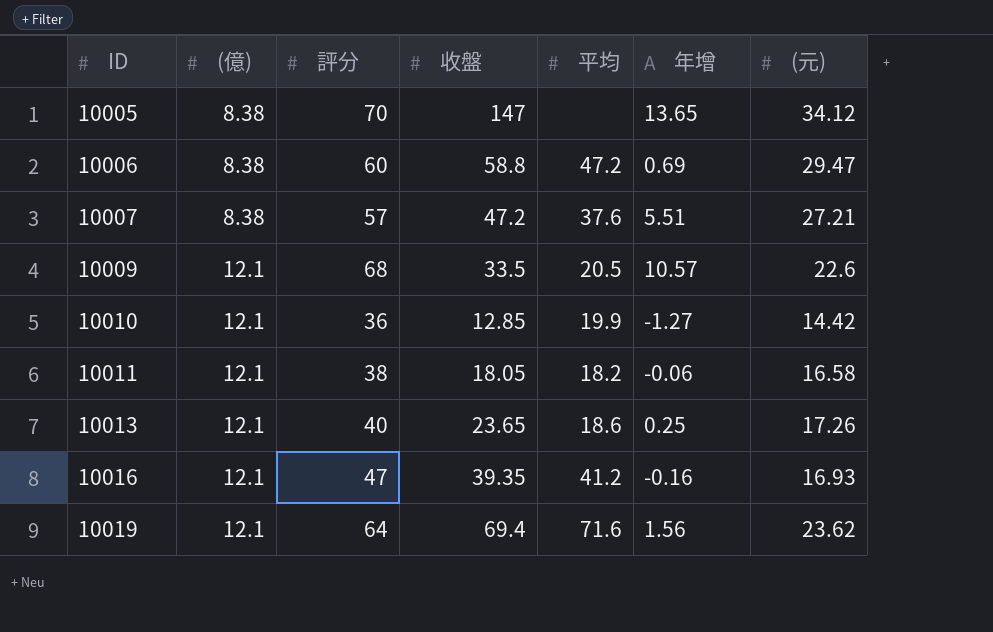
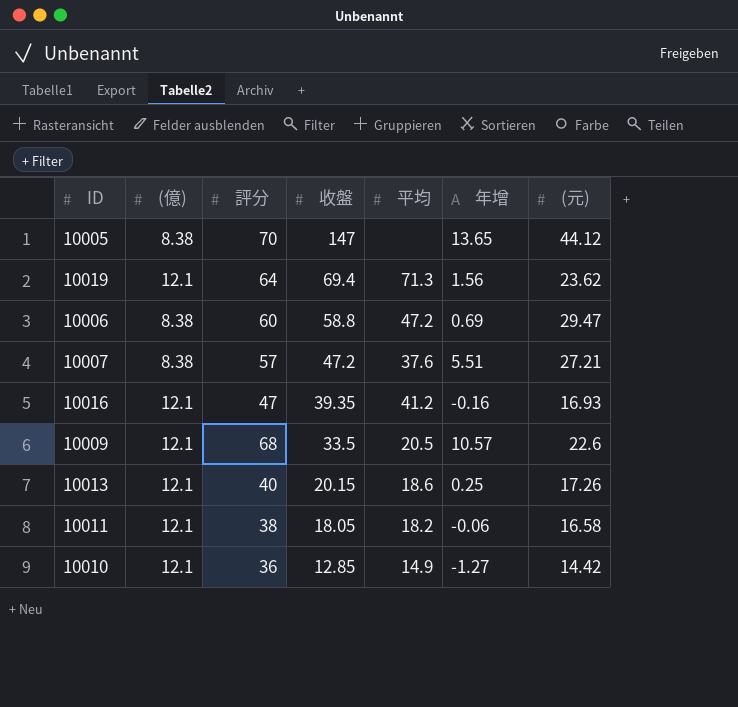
row order: ID ascending -> 收盤 descending
10005 | (元): 34.12 -> 44.12
10019 | 平均: 71.6 -> 71.3
10013 | 收盤: 23.65 -> 20.15
10010 | 平均: 19.9 -> 14.9

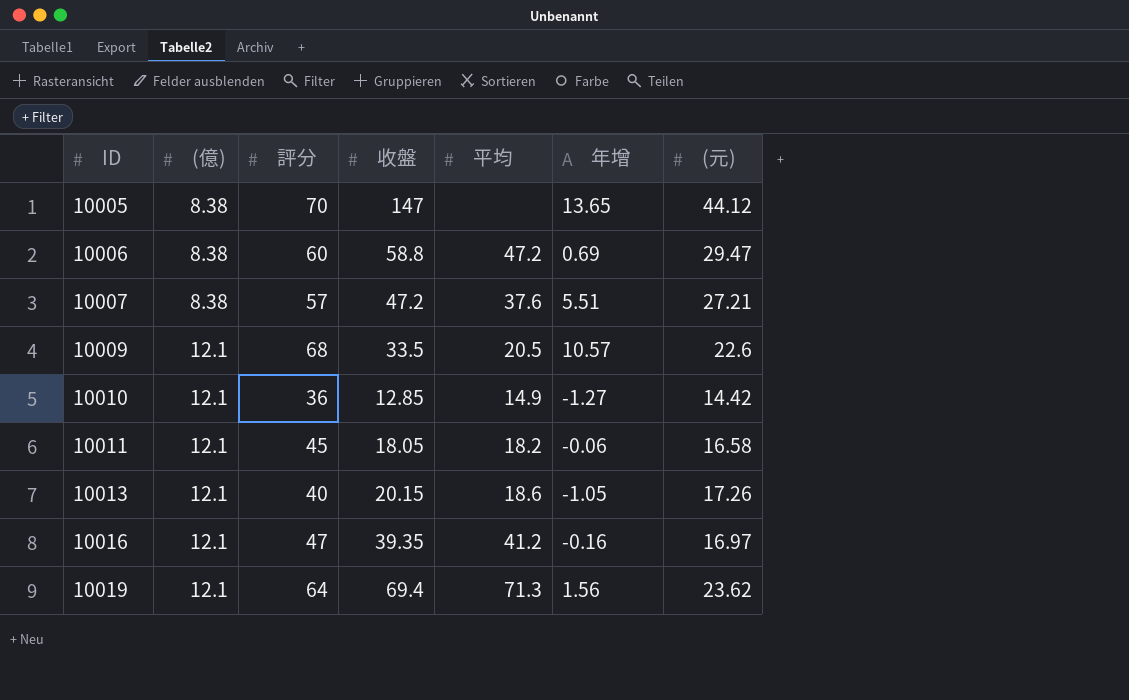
row order: 收盤 descending -> ID ascending
10011 | 評分: 38 -> 45
10013 | 年增: 0.25 -> -1.05
10016 | (元): 16.93 -> 16.97

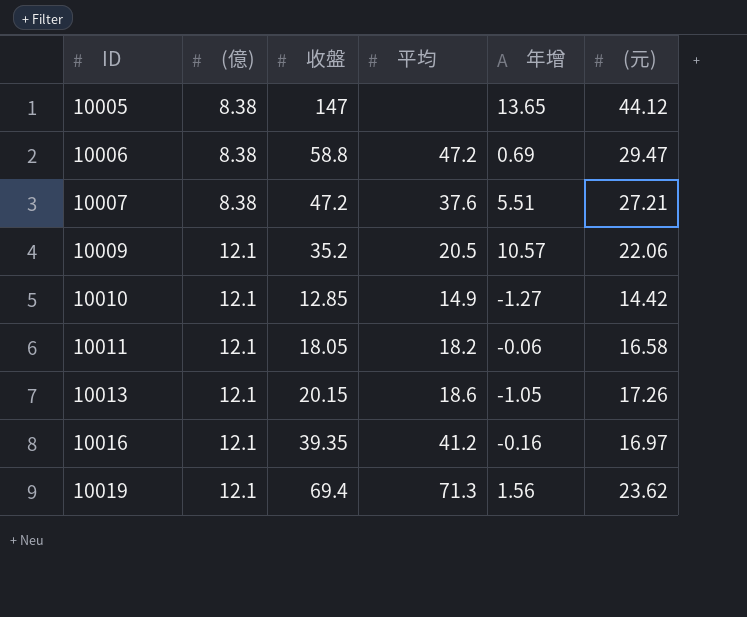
column 評分 | position: 3 -> none
10009 | 收盤: 33.5 -> 35.2
10009 | (元): 22.6 -> 22.06

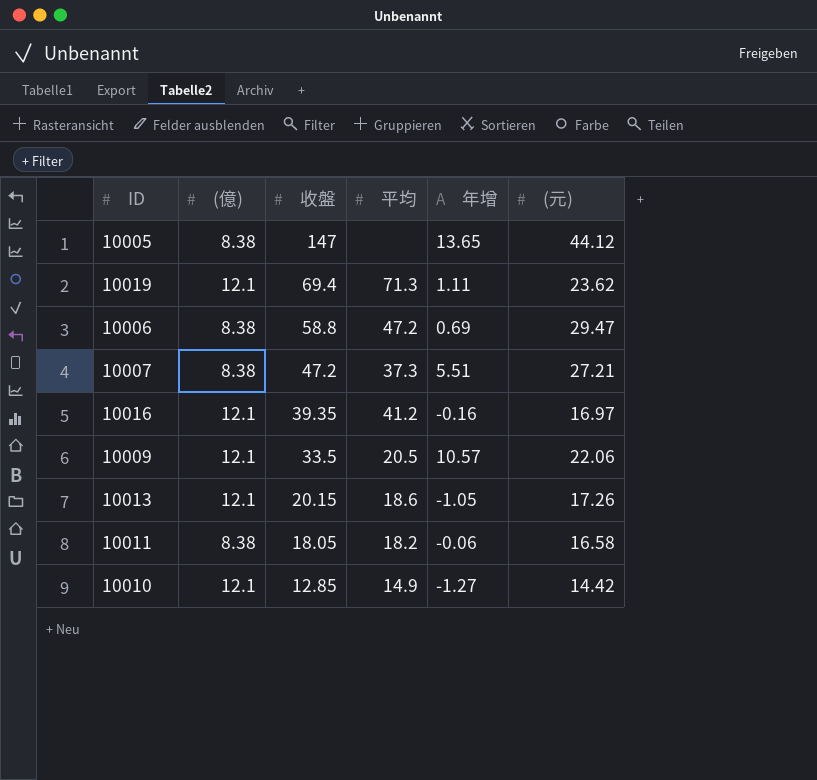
row order: ID ascending -> 收盤 descending
10019 | 年增: 1.56 -> 1.11
10007 | 平均: 37.6 -> 37.3
10009 | 收盤: 35.2 -> 33.5
10011 | (億): 12.1 -> 8.38

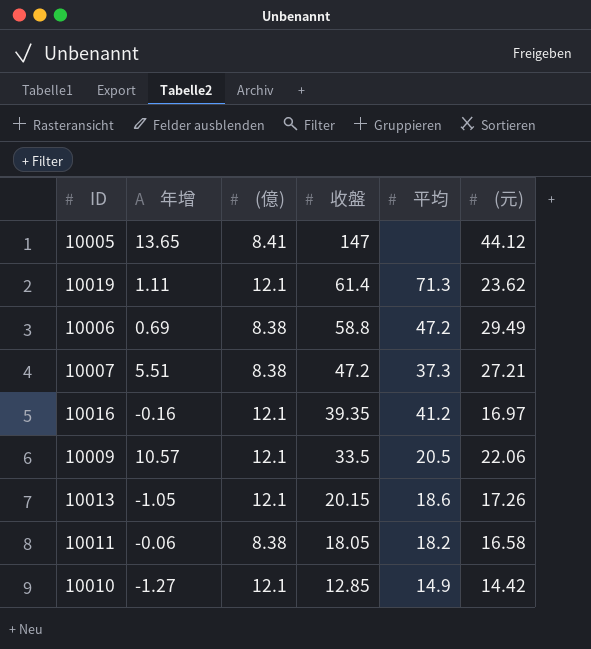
column 年增 | position: 5 -> 2
10005 | (億): 8.38 -> 8.41
10019 | 收盤: 69.4 -> 61.4
10006 | (元): 29.47 -> 29.49

